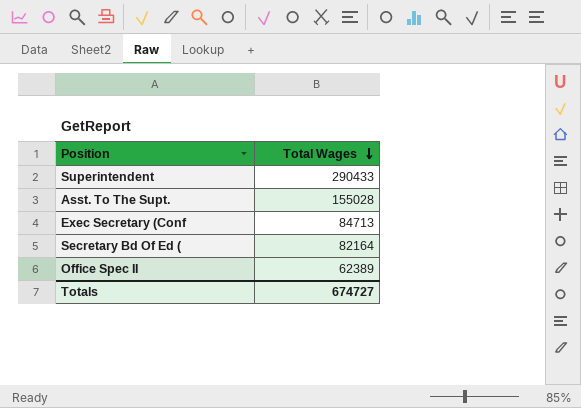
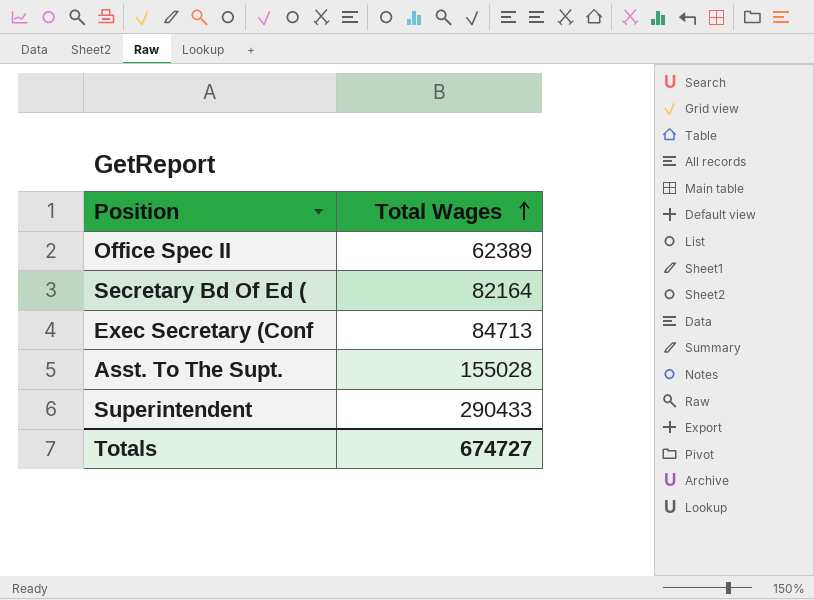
row order: Total Wages descending -> Total Wages ascending

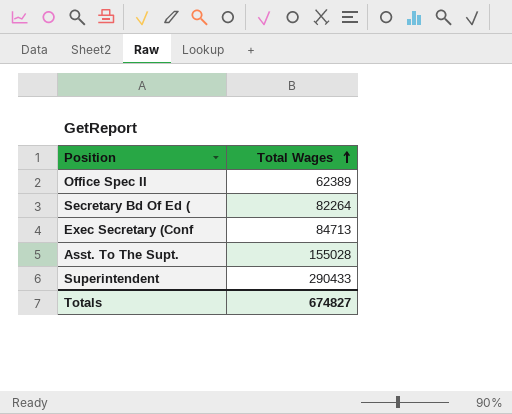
Secretary Bd Of Ed ( | Total Wages: 82164 -> 82264
Totals | Total Wages: 674727 -> 674827

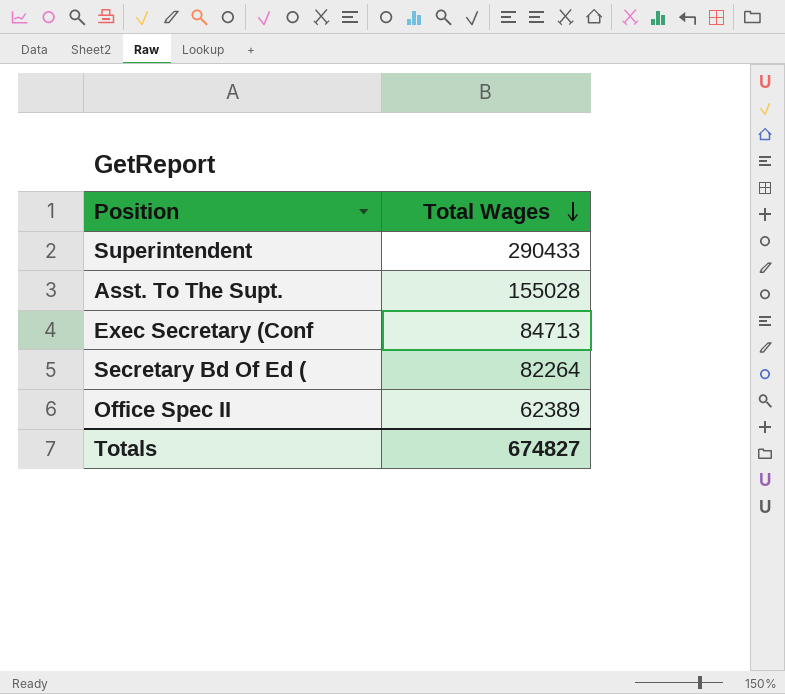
row order: Total Wages ascending -> Total Wages descending

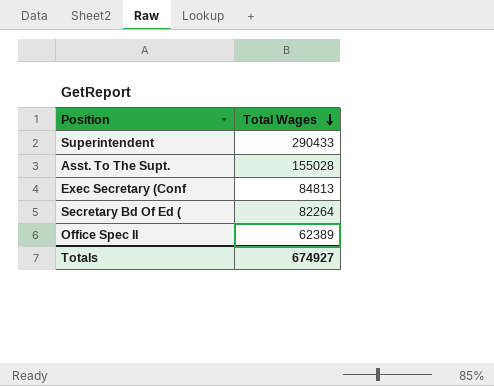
Exec Secretary (Conf | Total Wages: 84713 -> 84813
Totals | Total Wages: 674827 -> 674927

